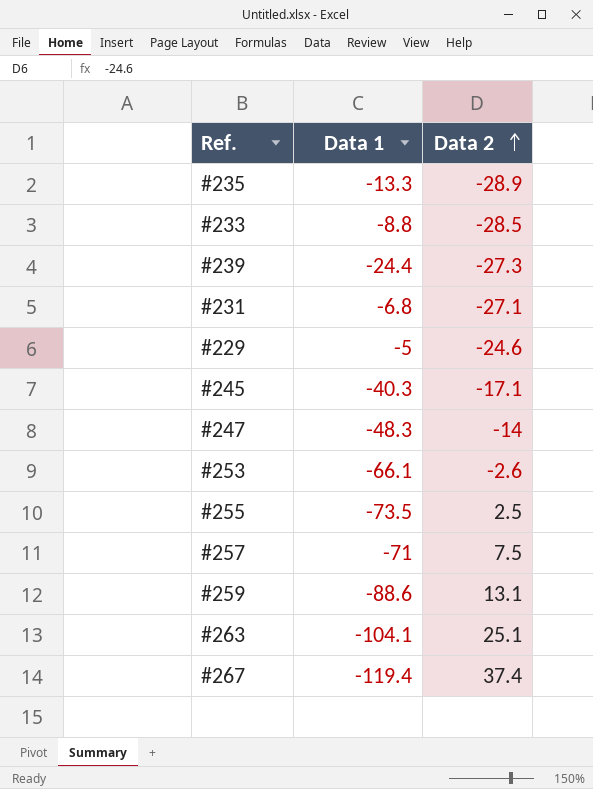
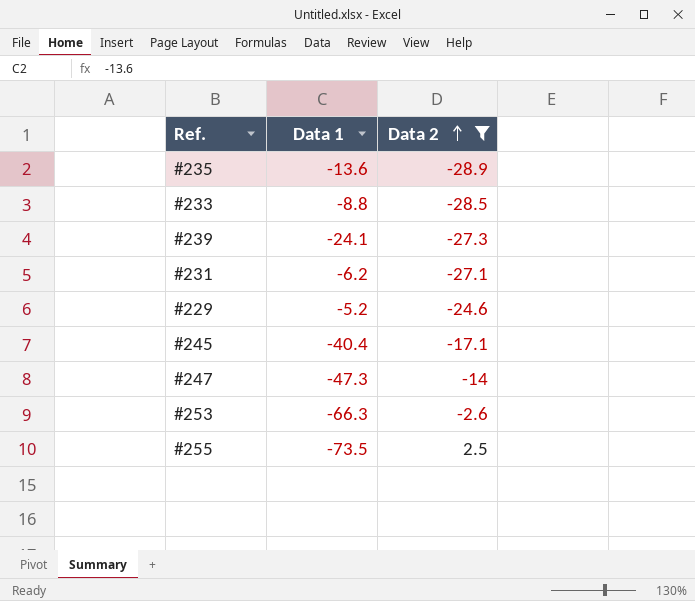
filter: none -> Data 2 <= 2.5
#235 | Data 1: -13.3 -> -13.6
#239 | Data 1: -24.4 -> -24.1
#231 | Data 1: -6.8 -> -6.2
#229 | Data 1: -5 -> -5.2
#245 | Data 1: -40.3 -> -40.4
#247 | Data 1: -48.3 -> -47.3
#253 | Data 1: -66.1 -> -66.3

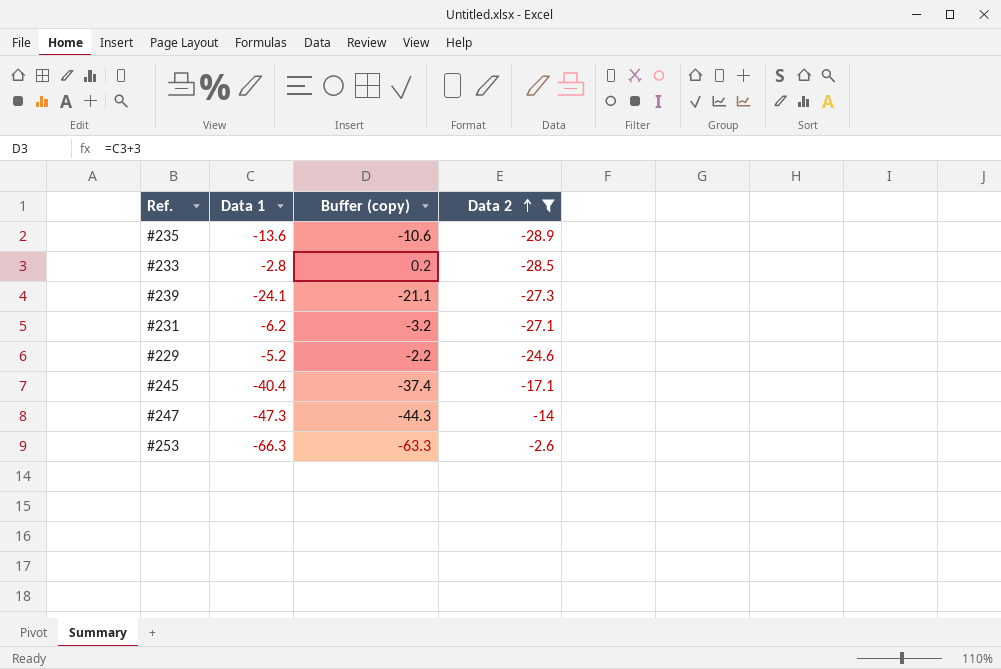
column Buffer (copy) | formula: none -> [Data 1] + 3
row #255: -73.5 | 2.5 -> none
#233 | Data 1: -8.8 -> -2.8

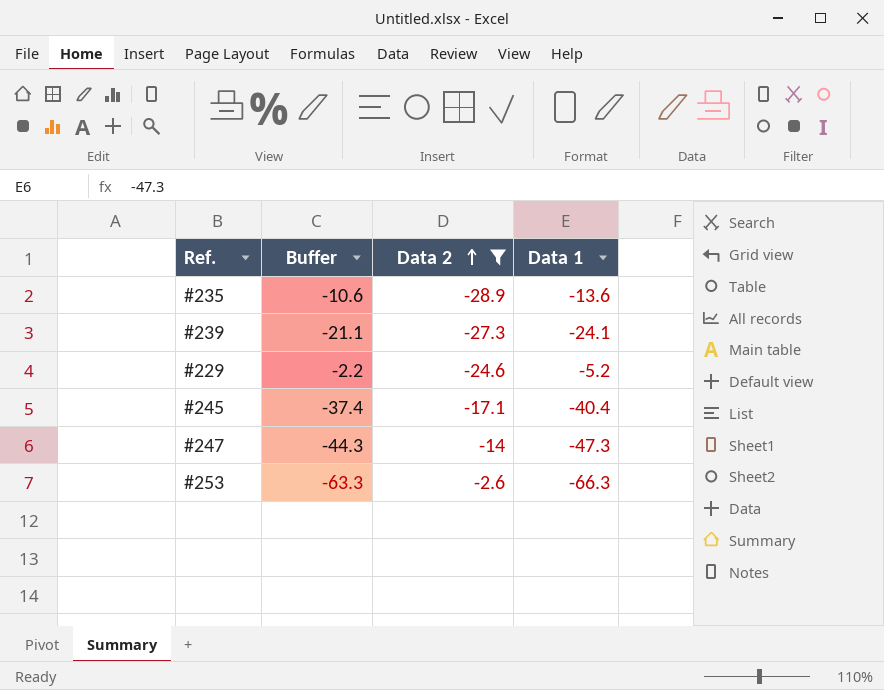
column name: Buffer (copy) -> Buffer
column Data 1 | position: 2 -> 4
row #233: -2.8 | 0.2 | -28.5 -> none
row #231: -6.2 | -3.2 | -27.1 -> none

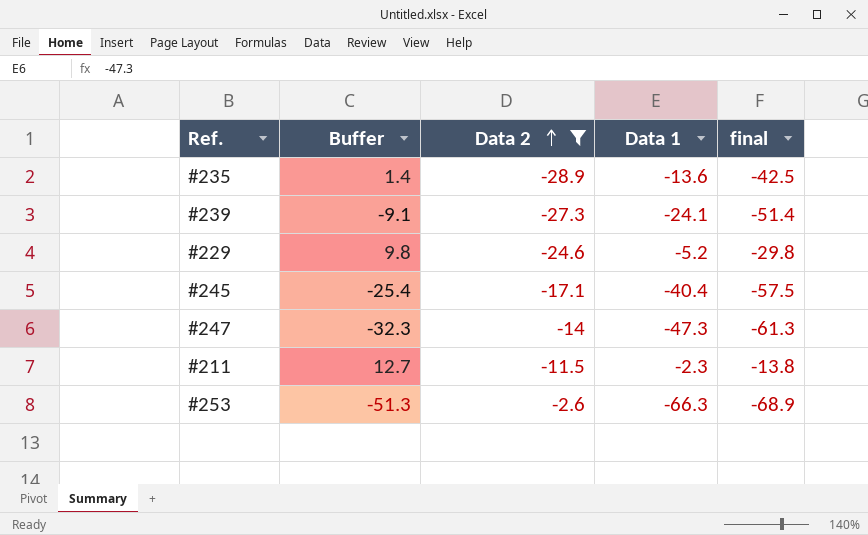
column Buffer | formula: [Data 1] + 3 -> [Data 1] + 15
column final | formula: none -> [Data 2] + [Data 1]
row #211: none -> 12.7 | -11.5 | -2.3 | -13.8

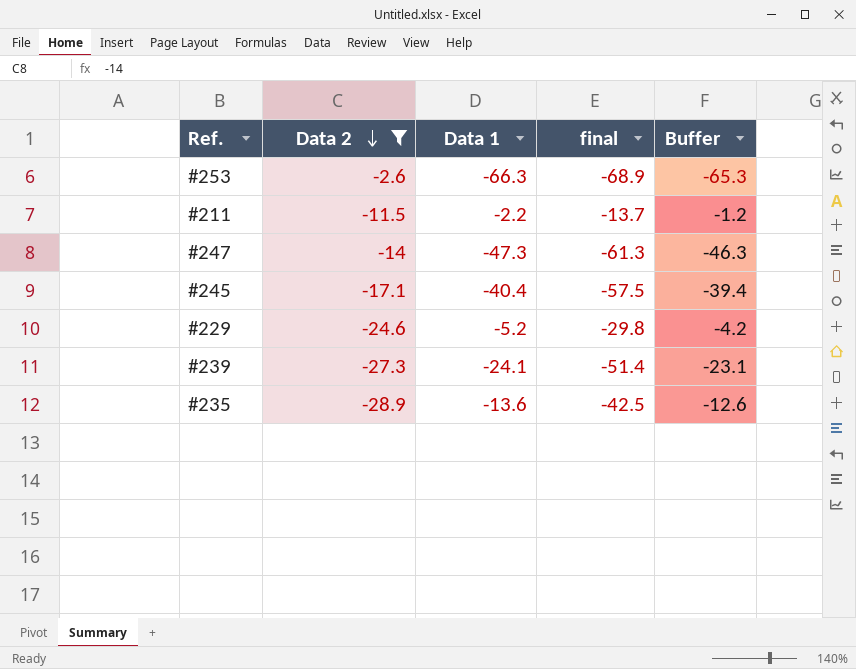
row order: Data 2 ascending -> Data 2 descending
column Buffer | formula: [Data 1] + 15 -> [Data 1] + 1
column Buffer | position: 2 -> 5
#211 | Data 1: -2.3 -> -2.2
#211 | final: -13.8 -> -13.7

